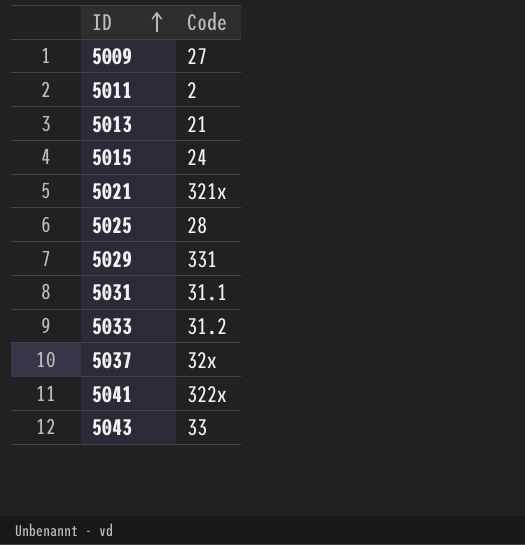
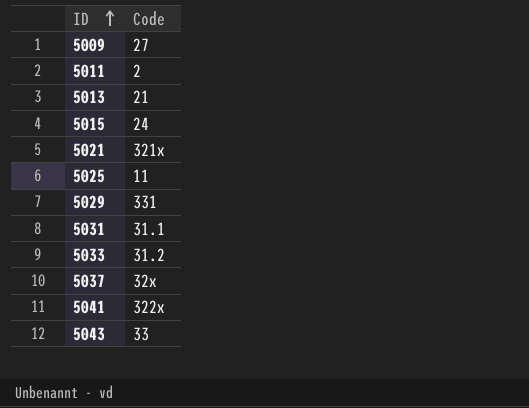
5025 | Code: 28 -> 11

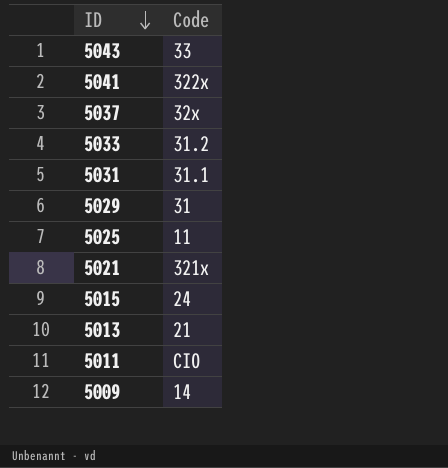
row order: ID ascending -> ID descending
5029 | Code: 331 -> 31
5011 | Code: 2 -> CIO
5009 | Code: 27 -> 14

